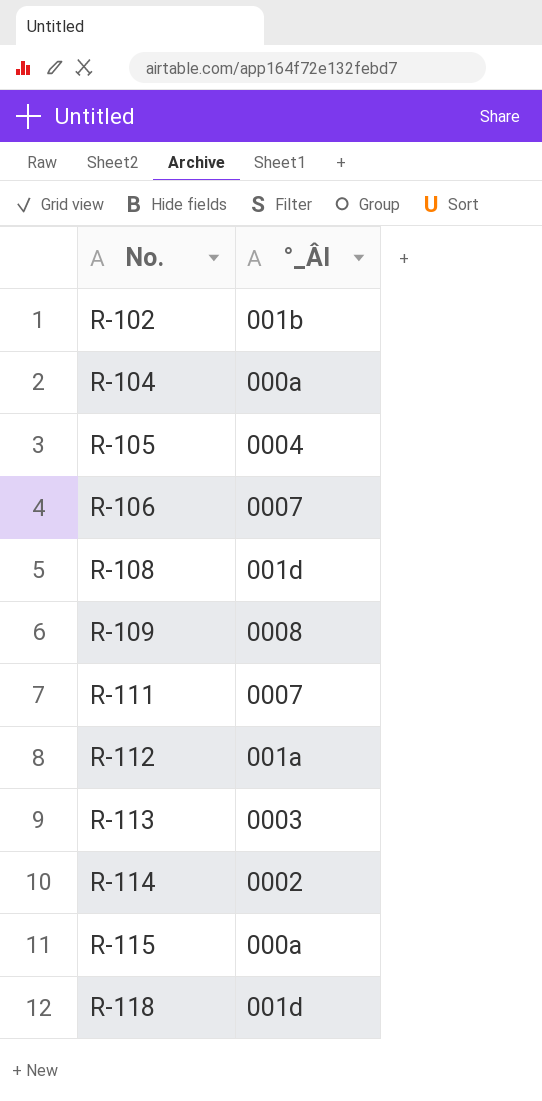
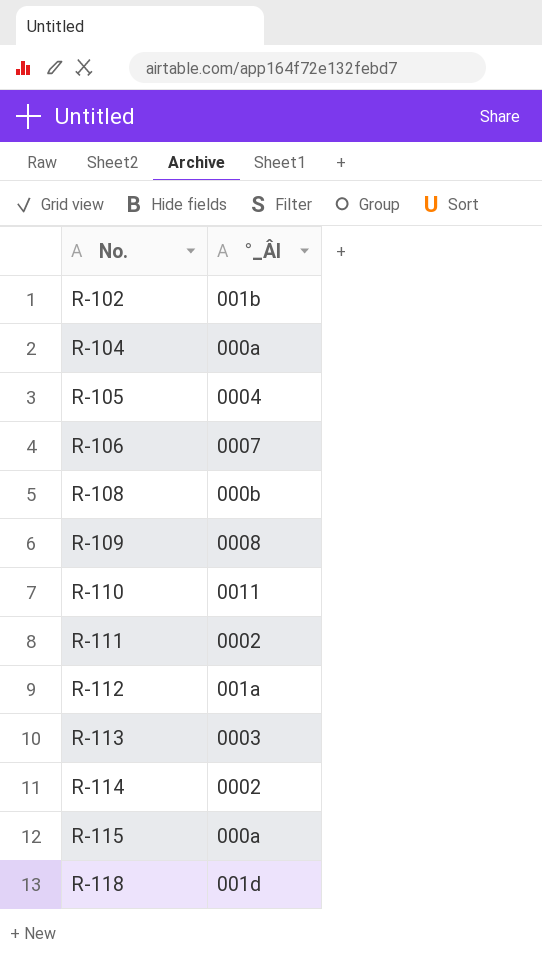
R-108 | °_ÂI: 001d -> 000b
row R-110: none -> 0011
R-111 | °_ÂI: 0007 -> 0002

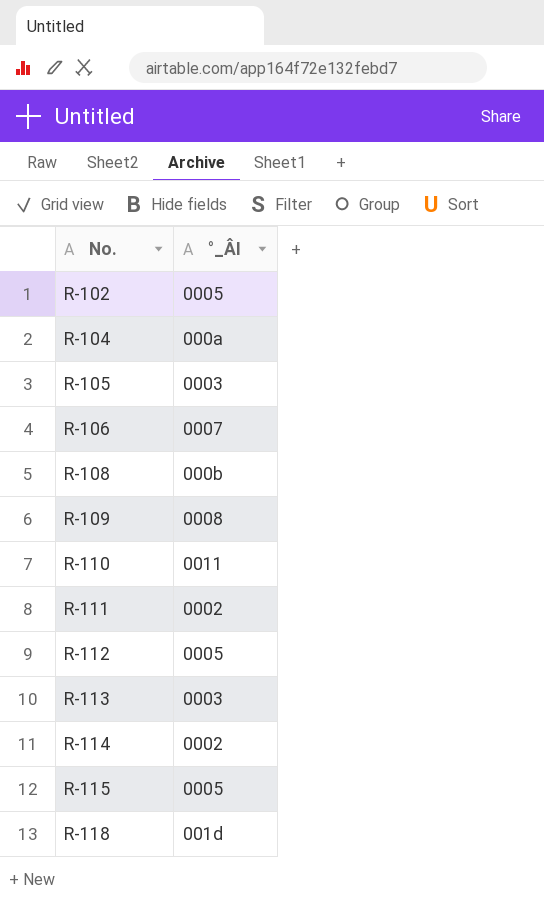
R-102 | °_ÂI: 001b -> 0005
R-105 | °_ÂI: 0004 -> 0003
R-112 | °_ÂI: 001a -> 0005
R-115 | °_ÂI: 000a -> 0005

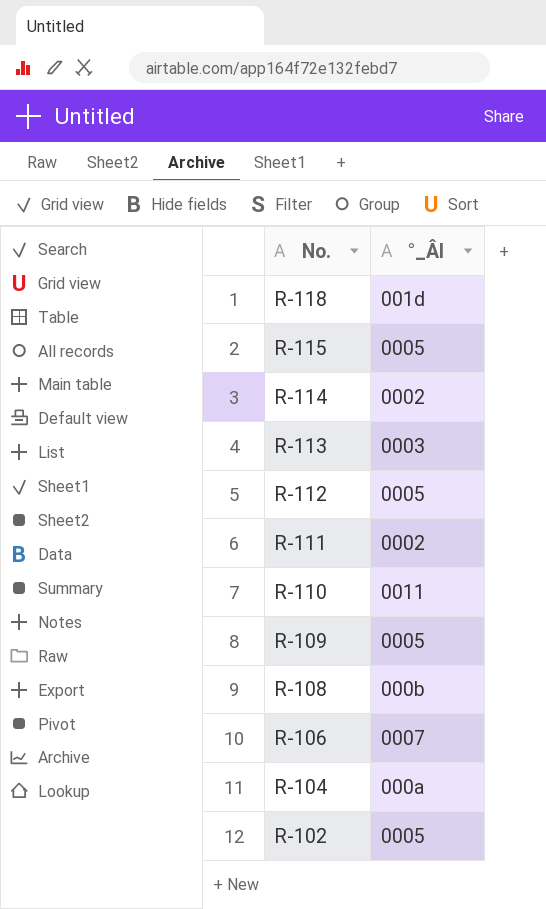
row order: No. ascending -> No. descending
row R-105: 0003 -> none
R-109 | °_ÂI: 0008 -> 0005

